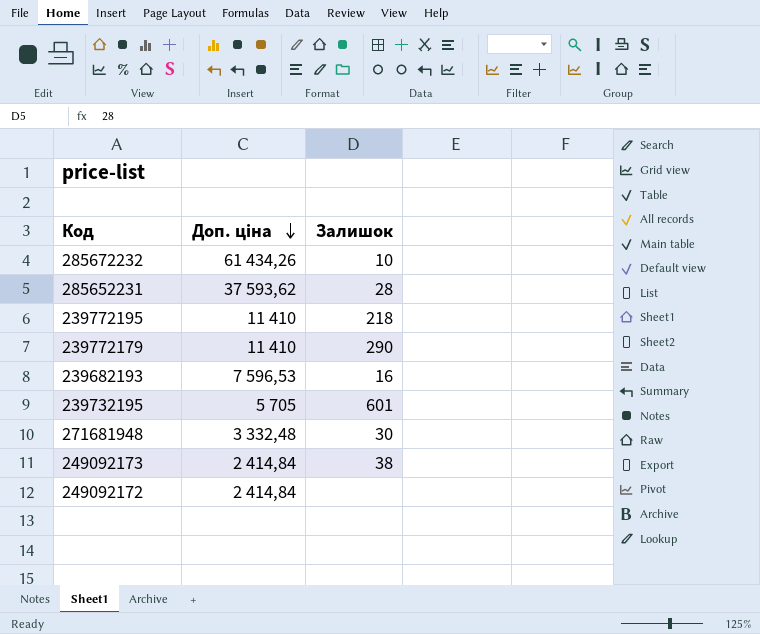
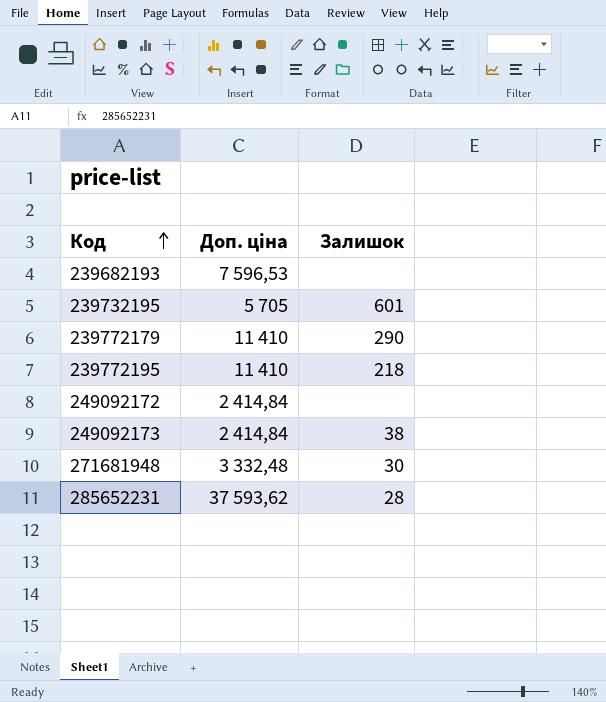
row order: Доп. ціна descending -> Код ascending
row 285672232: 61 434,26 | 10 -> none
239682193 | Залишок: 16 -> none

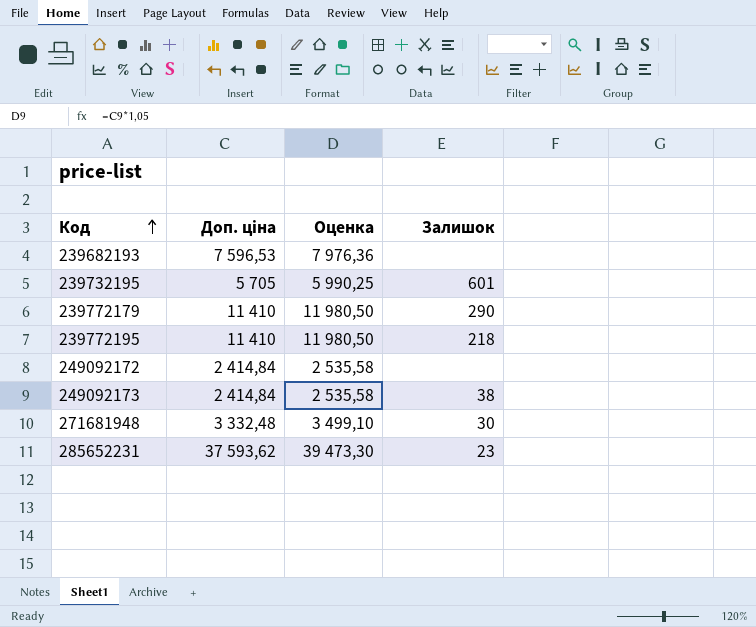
column Оценка | formula: none -> [Доп. ціна] * 1,05
285652231 | Залишок: 28 -> 23

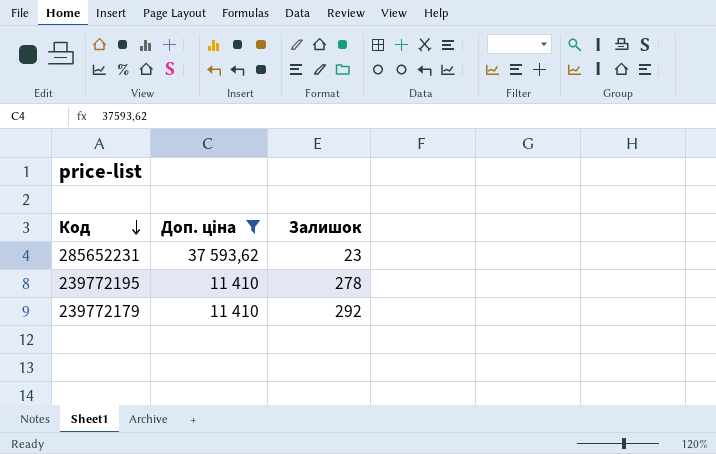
filter: none -> Доп. ціна >= 11 410
row order: Код ascending -> Код descending
column Оценка | formula: [Доп. ціна] * 1,05 -> none
239772195 | Залишок: 218 -> 278
239772179 | Залишок: 290 -> 292

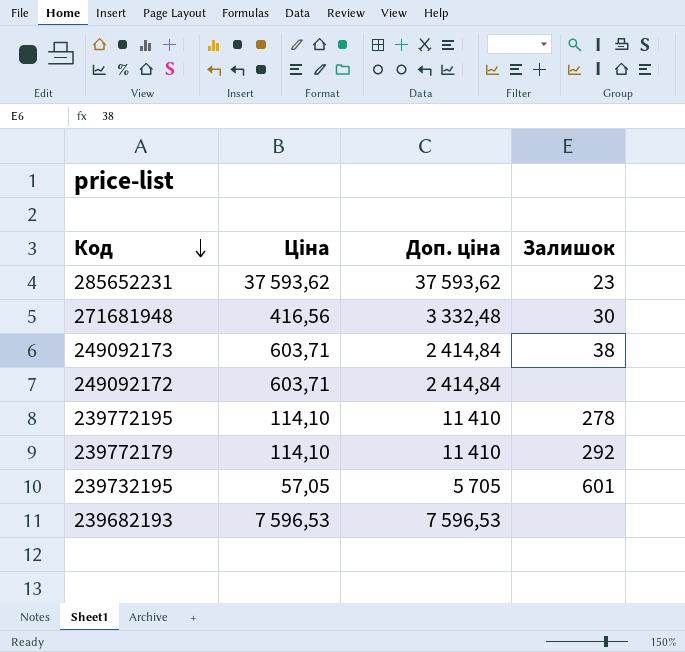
filter: Доп. ціна >= 11 410 -> none
column Ціна | position: none -> 2

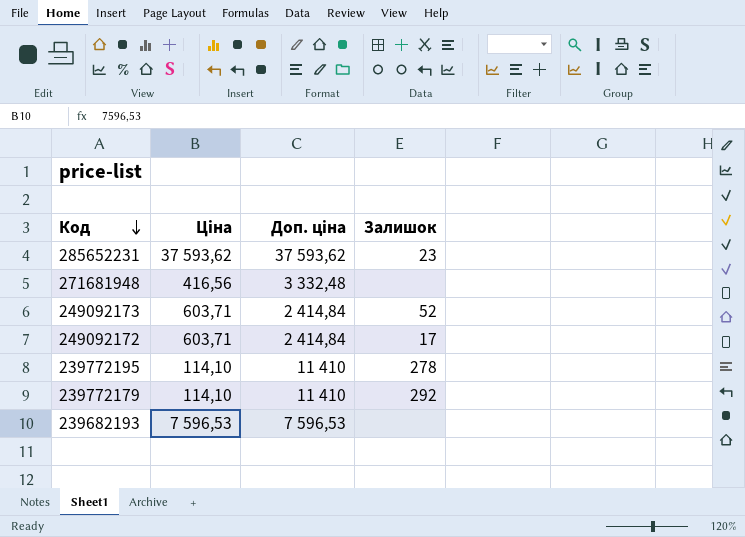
row 239732195: 57,05 | 5 705 | 601 -> none
271681948 | Залишок: 30 -> none
249092173 | Залишок: 38 -> 52
249092172 | Залишок: none -> 17

